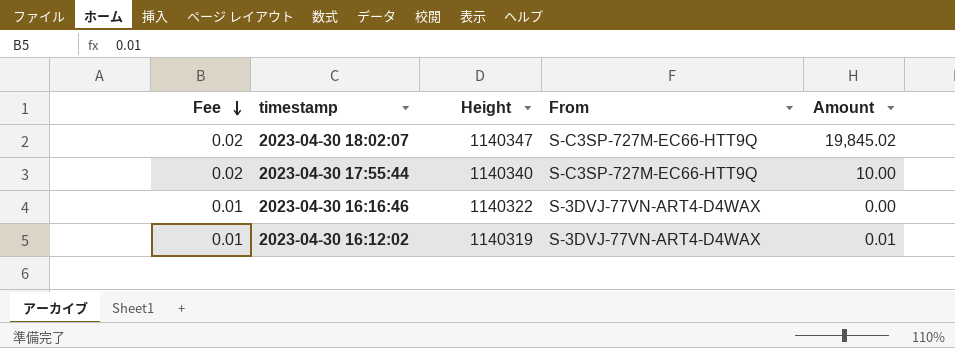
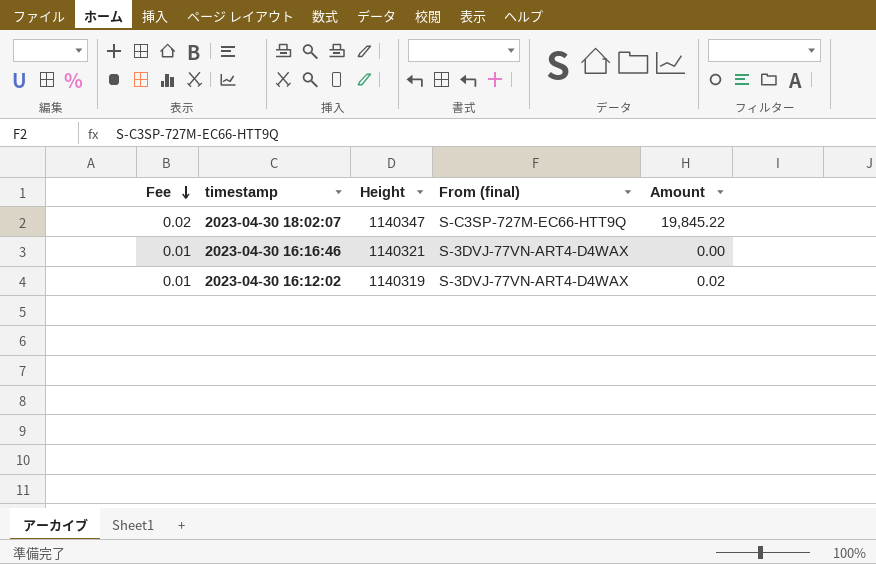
column name: From -> From (final)
row 2023-04-30 17:55:44: 0.02 | 1140340 | S-C3SP-727M-EC66-HTT9Q | 10.00 -> none
2023-04-30 18:02:07 | Amount: 19,845.02 -> 19,845.22
2023-04-30 16:16:46 | Height: 1140322 -> 1140321
2023-04-30 16:12:02 | Amount: 0.01 -> 0.02

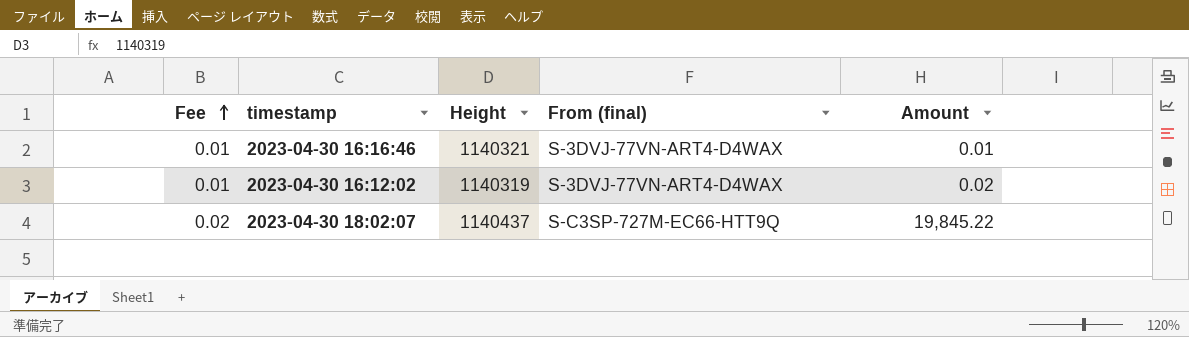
row order: Fee descending -> Fee ascending
2023-04-30 16:16:46 | Amount: 0.00 -> 0.01
2023-04-30 18:02:07 | Height: 1140347 -> 1140437

